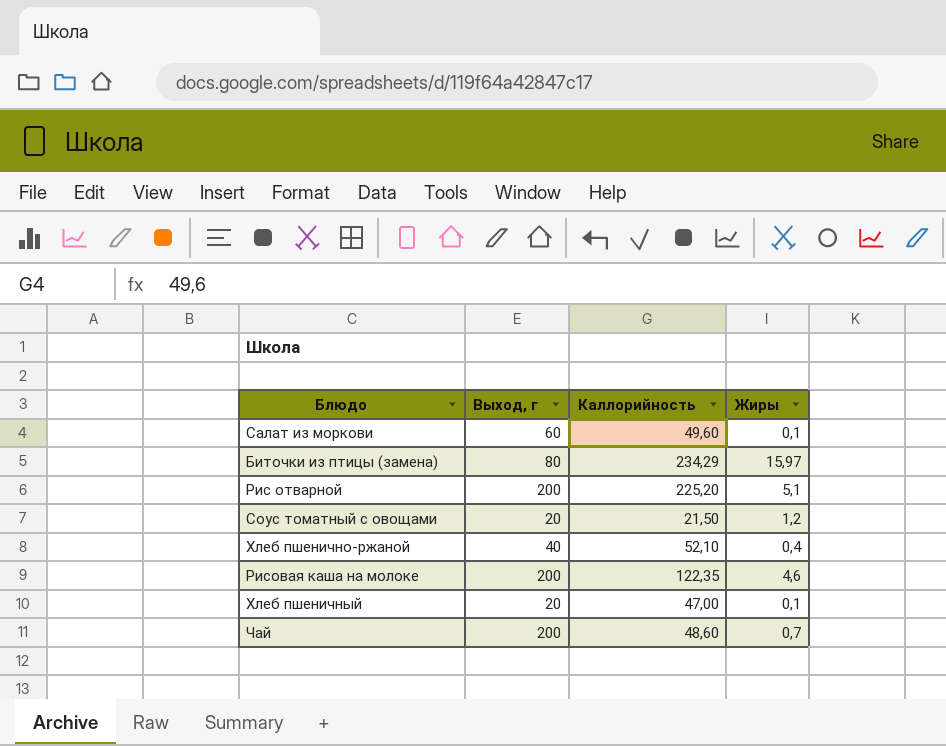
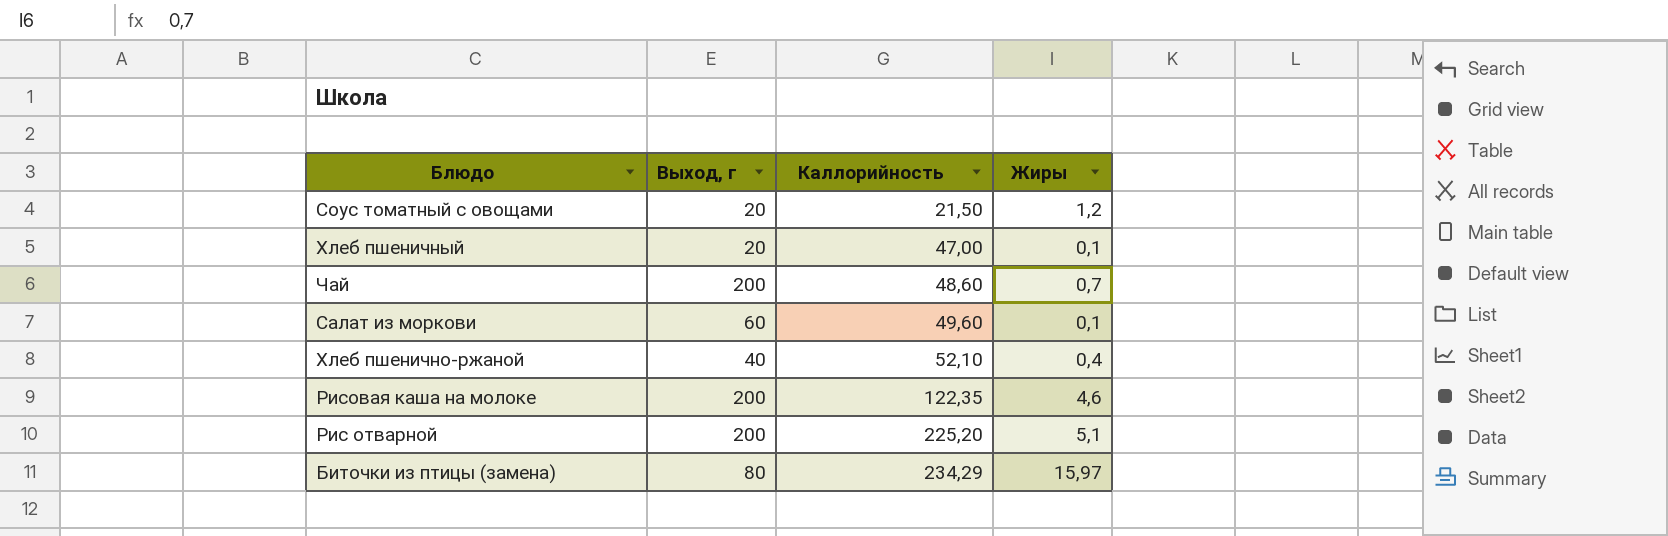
row order: none -> Каллорийность ascending

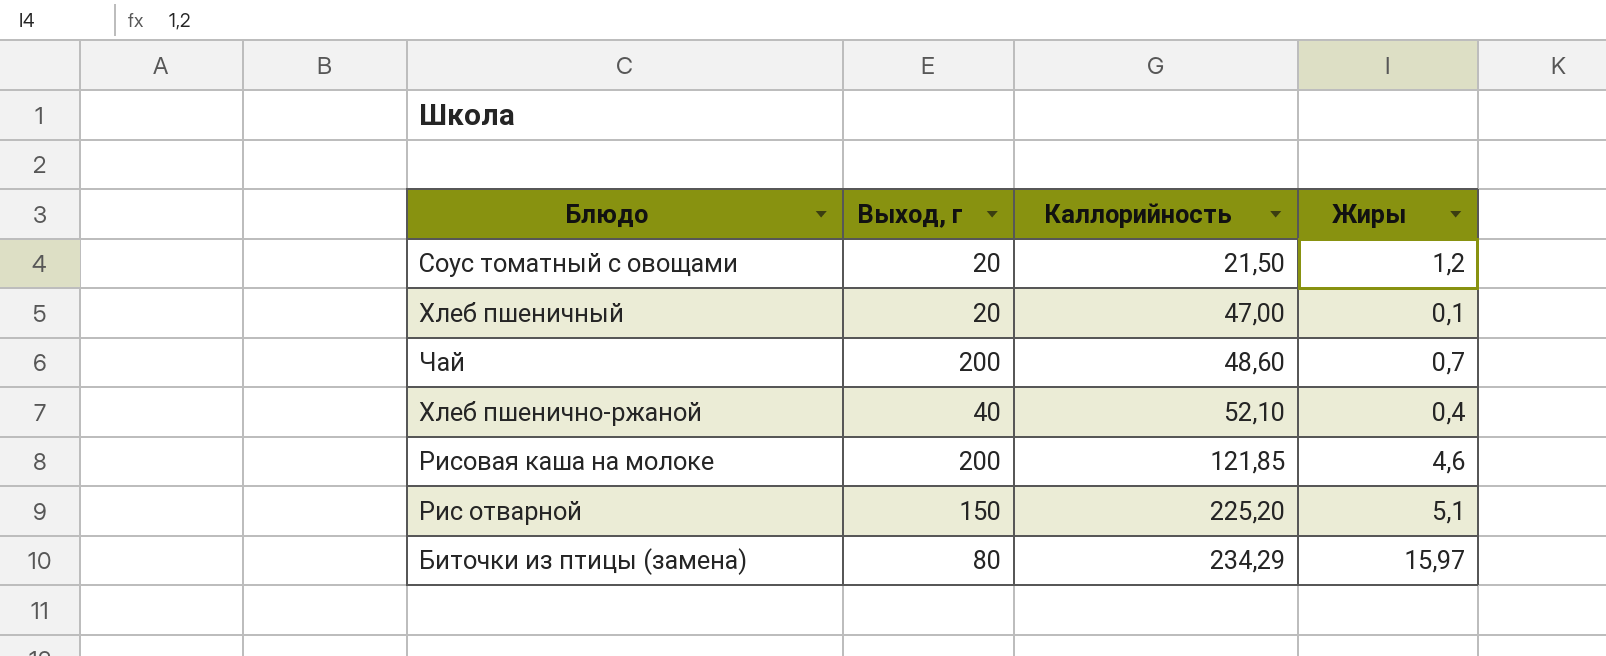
row Салат из моркови: 60 | 49,60 | 0,1 -> none
Рисовая каша на молоке | Каллорийность: 122,35 -> 121,85
Рис отварной | Выход, г: 200 -> 150

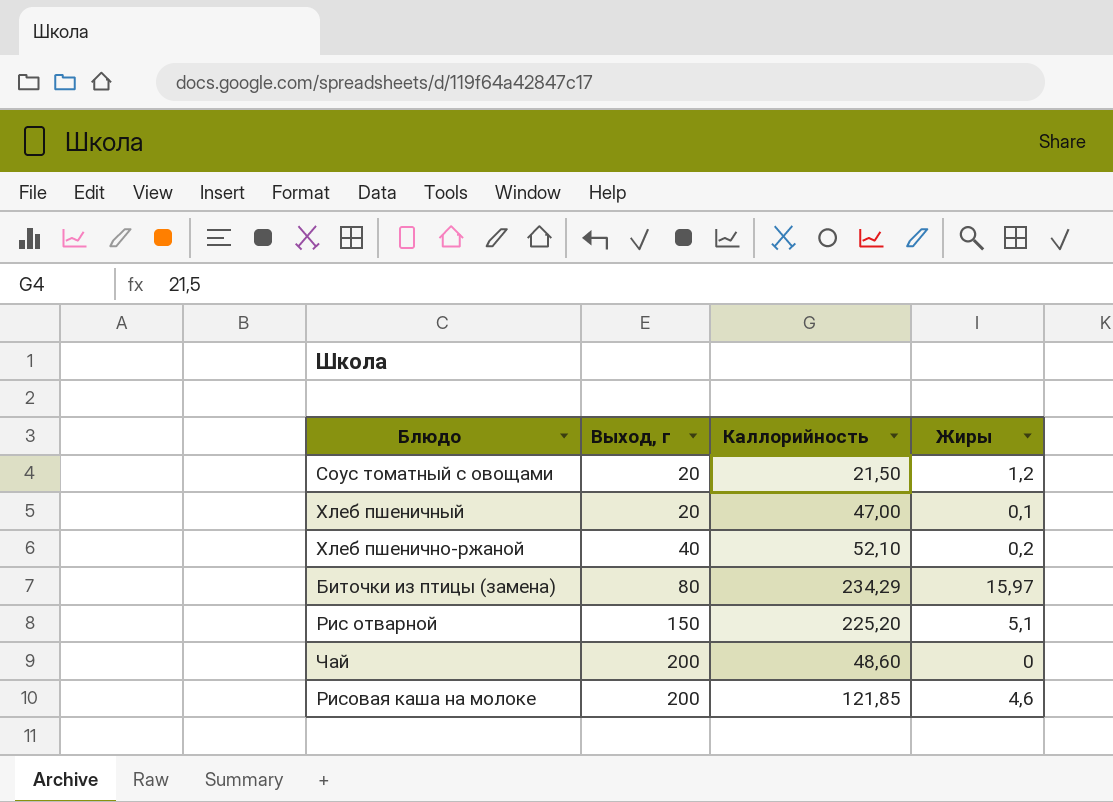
row order: Каллорийность ascending -> Выход, г ascending
Хлеб пшенично-ржаной | Жиры: 0,4 -> 0,2
Чай | Жиры: 0,7 -> 0

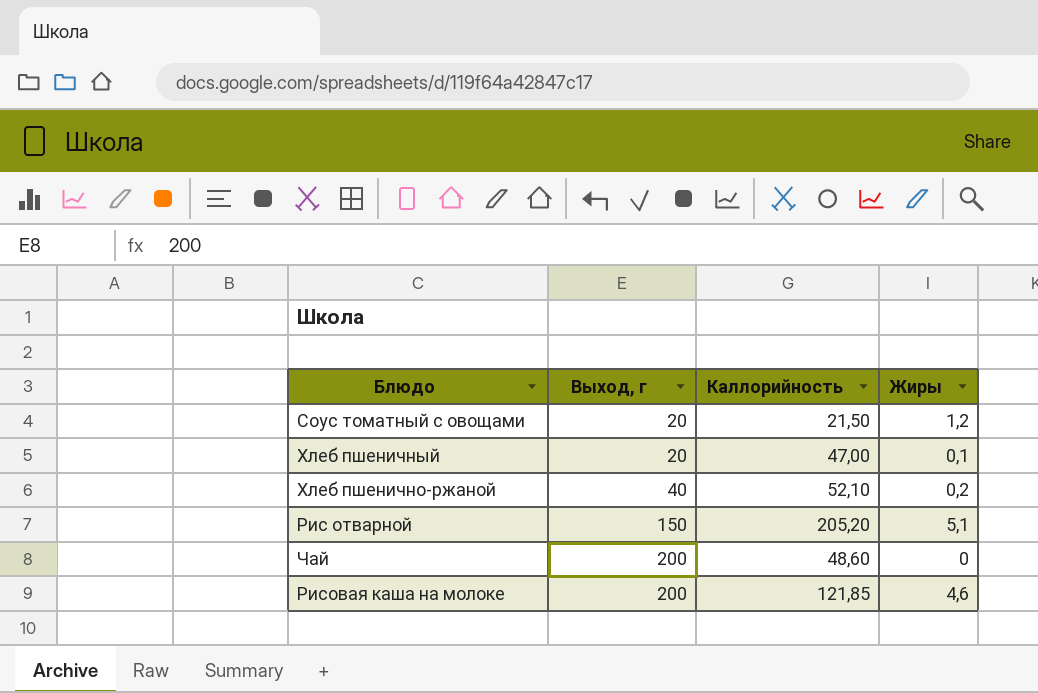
row Биточки из птицы (замена): 80 | 234,29 | 15,97 -> none
Рис отварной | Каллорийность: 225,20 -> 205,20

